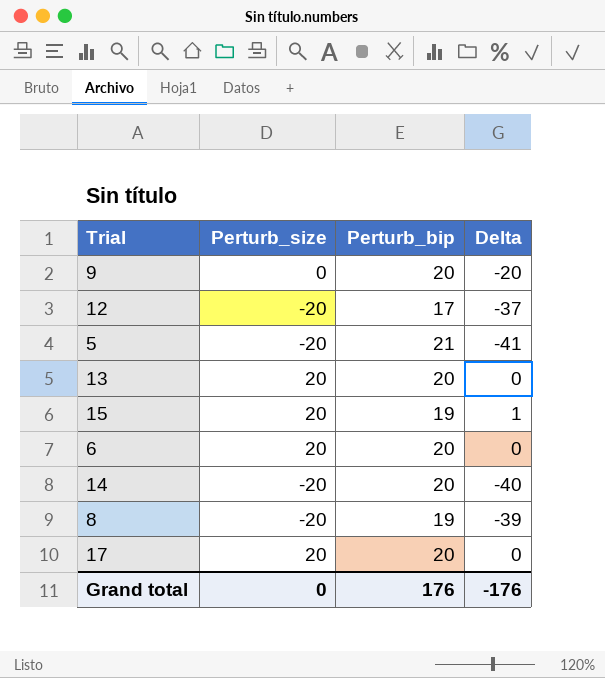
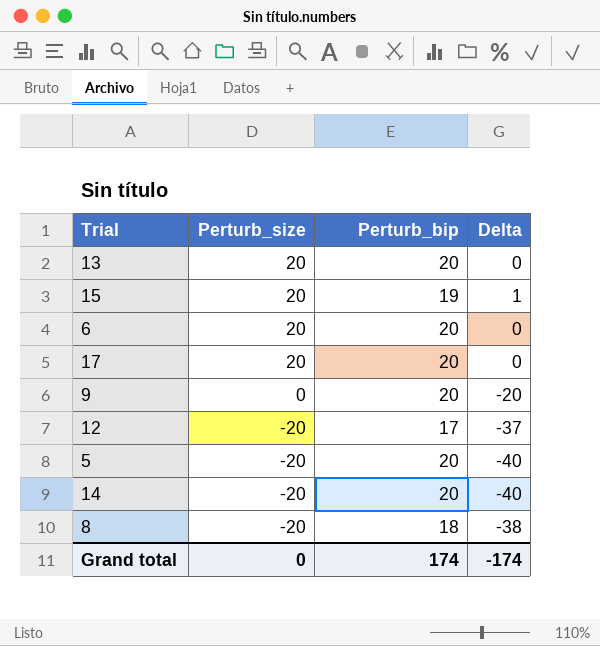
row order: none -> Perturb_size descending
5 | Perturb_bip: 21 -> 20
5 | Delta: -41 -> -40
8 | Perturb_bip: 19 -> 18
8 | Delta: -39 -> -38
Grand total | Perturb_bip: 176 -> 174
Grand total | Delta: -176 -> -174

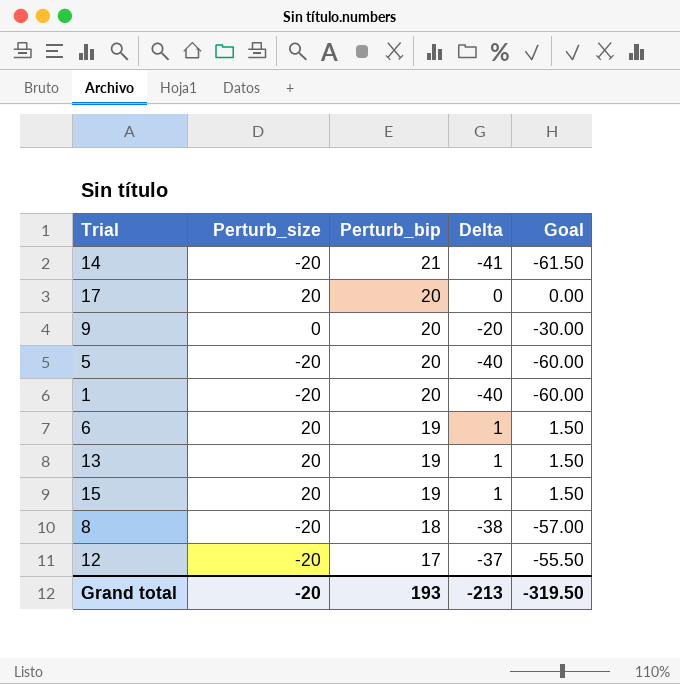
row order: Perturb_size descending -> Perturb_bip descending
column Goal | formula: none -> [Delta] * 1.5
14 | Perturb_bip: 20 -> 21
14 | Delta: -40 -> -41
row 1: none -> -20 | 20 | -40 | -60.00
6 | Perturb_bip: 20 -> 19
6 | Delta: 0 -> 1
13 | Perturb_bip: 20 -> 19
13 | Delta: 0 -> 1
Grand total | Perturb_size: 0 -> -20
Grand total | Perturb_bip: 174 -> 193
Grand total | Delta: -174 -> -213

